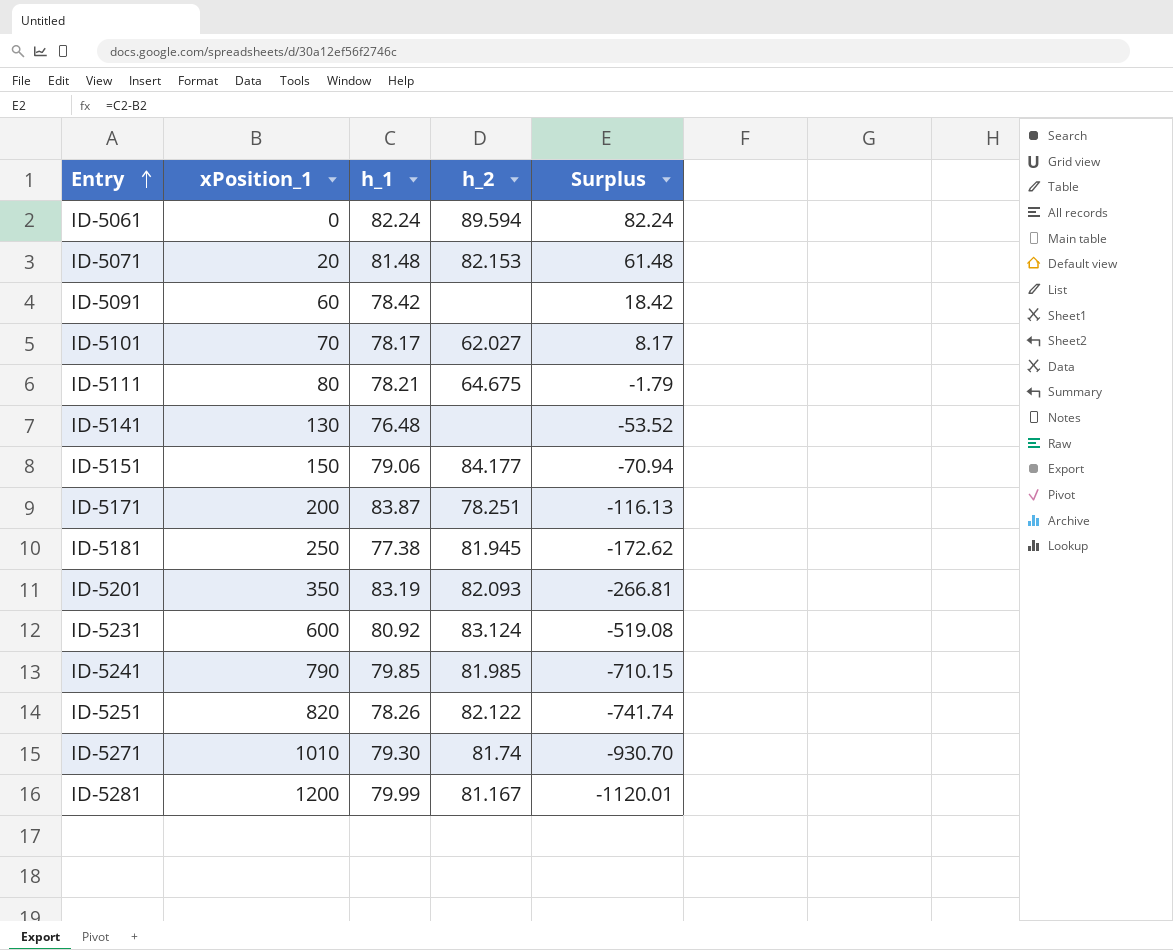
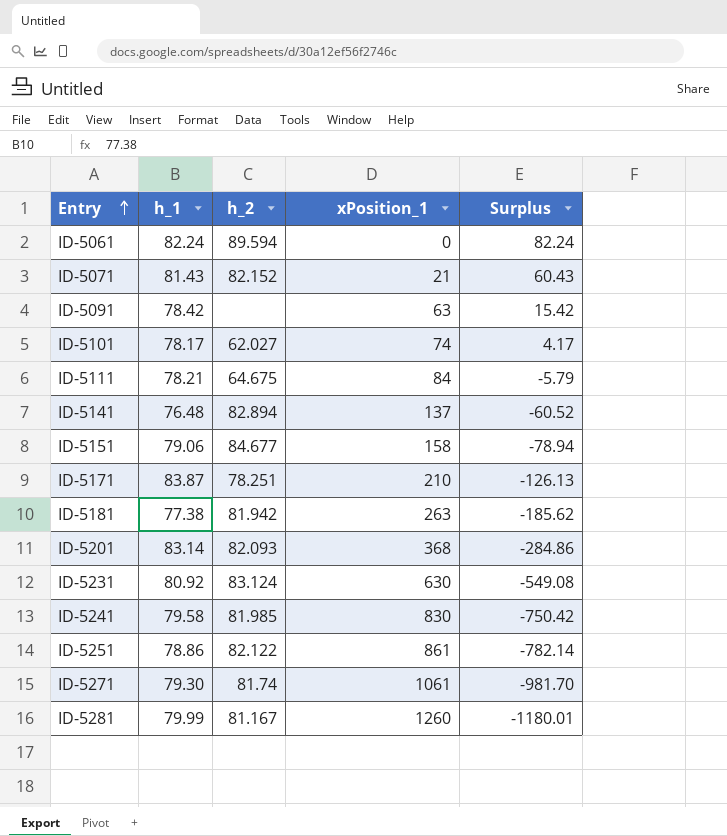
column xPosition_1 | position: 2 -> 4
ID-5071 | h_1: 81.48 -> 81.43
ID-5071 | h_2: 82.153 -> 82.152
ID-5071 | xPosition_1: 20 -> 21
ID-5071 | Surplus: 61.48 -> 60.43
ID-5091 | xPosition_1: 60 -> 63
ID-5091 | Surplus: 18.42 -> 15.42
ID-5101 | xPosition_1: 70 -> 74
ID-5101 | Surplus: 8.17 -> 4.17
ID-5111 | xPosition_1: 80 -> 84
ID-5111 | Surplus: -1.79 -> -5.79
ID-5141 | h_2: none -> 82.894
ID-5141 | xPosition_1: 130 -> 137
ID-5141 | Surplus: -53.52 -> -60.52
ID-5151 | h_2: 84.177 -> 84.677
ID-5151 | xPosition_1: 150 -> 158
ID-5151 | Surplus: -70.94 -> -78.94
ID-5171 | xPosition_1: 200 -> 210
ID-5171 | Surplus: -116.13 -> -126.13
ID-5181 | h_2: 81.945 -> 81.942
ID-5181 | xPosition_1: 250 -> 263
ID-5181 | Surplus: -172.62 -> -185.62
ID-5201 | h_1: 83.19 -> 83.14
ID-5201 | xPosition_1: 350 -> 368
ID-5201 | Surplus: -266.81 -> -284.86
ID-5231 | xPosition_1: 600 -> 630
ID-5231 | Surplus: -519.08 -> -549.08
ID-5241 | h_1: 79.85 -> 79.58
ID-5241 | xPosition_1: 790 -> 830
ID-5241 | Surplus: -710.15 -> -750.42
ID-5251 | h_1: 78.26 -> 78.86
ID-5251 | xPosition_1: 820 -> 861
ID-5251 | Surplus: -741.74 -> -782.14
ID-5271 | xPosition_1: 1010 -> 1061
ID-5271 | Surplus: -930.70 -> -981.70
ID-5281 | xPosition_1: 1200 -> 1260
ID-5281 | Surplus: -1120.01 -> -1180.01

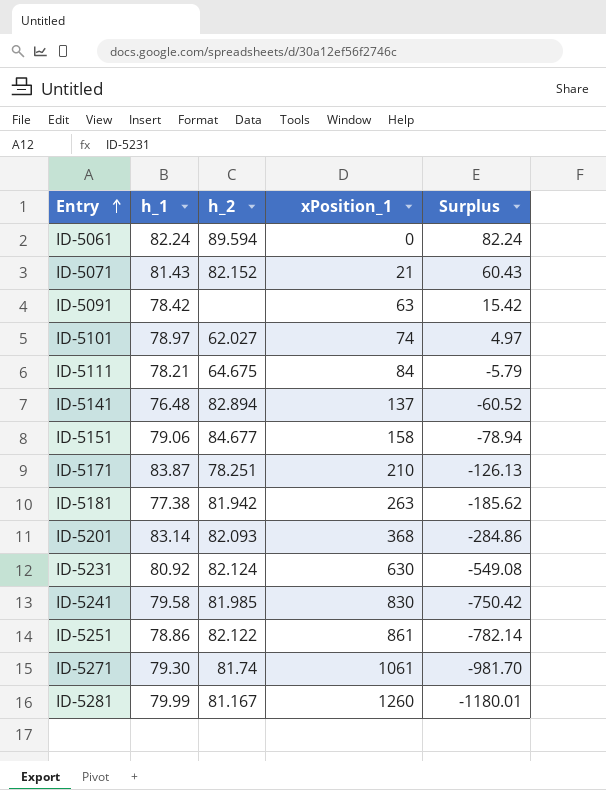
ID-5101 | h_1: 78.17 -> 78.97
ID-5101 | Surplus: 4.17 -> 4.97
ID-5231 | h_2: 83.124 -> 82.124

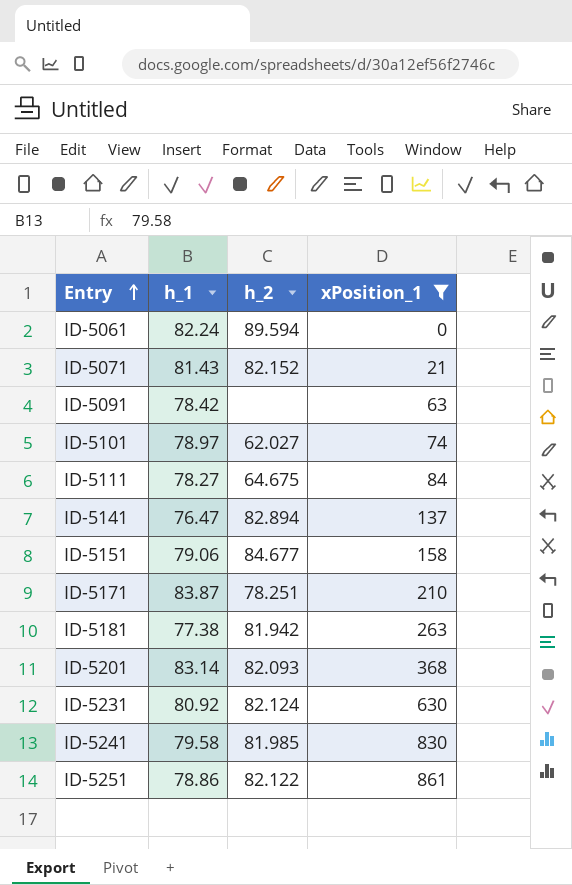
filter: none -> xPosition_1 <= 861
column Surplus | formula: [h_1] - [xPosition_1] -> none
ID-5111 | h_1: 78.21 -> 78.27
ID-5141 | h_1: 76.48 -> 76.47

